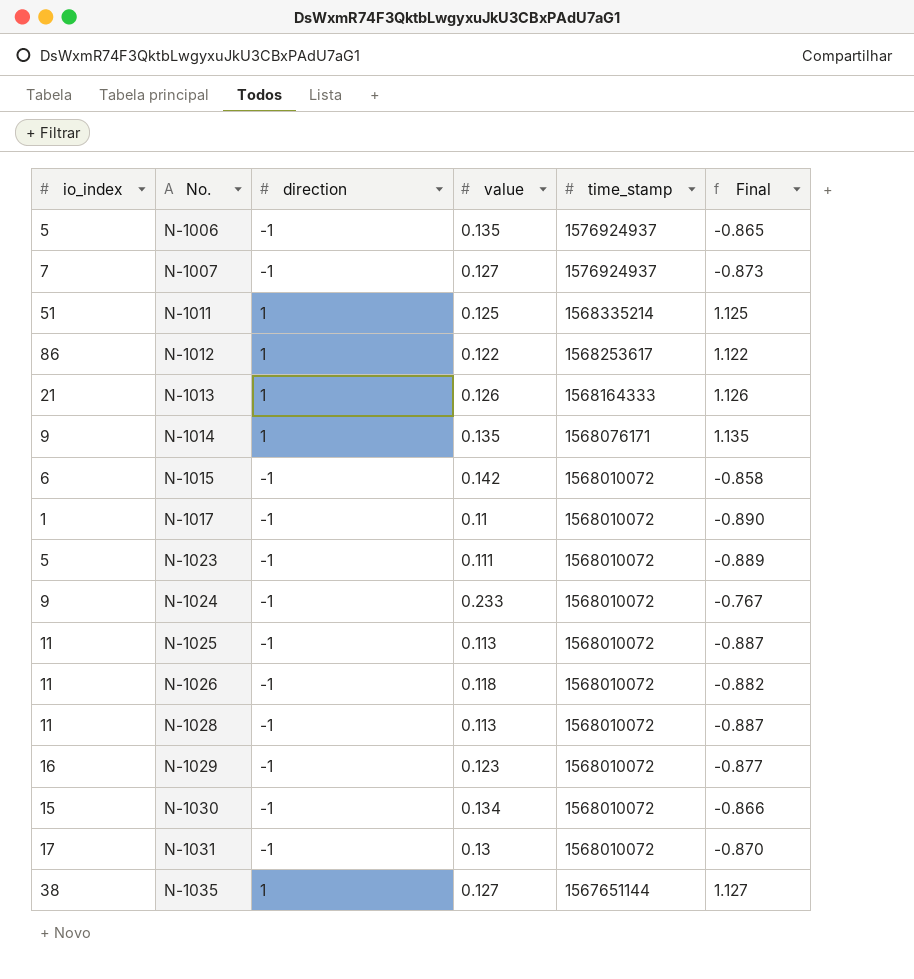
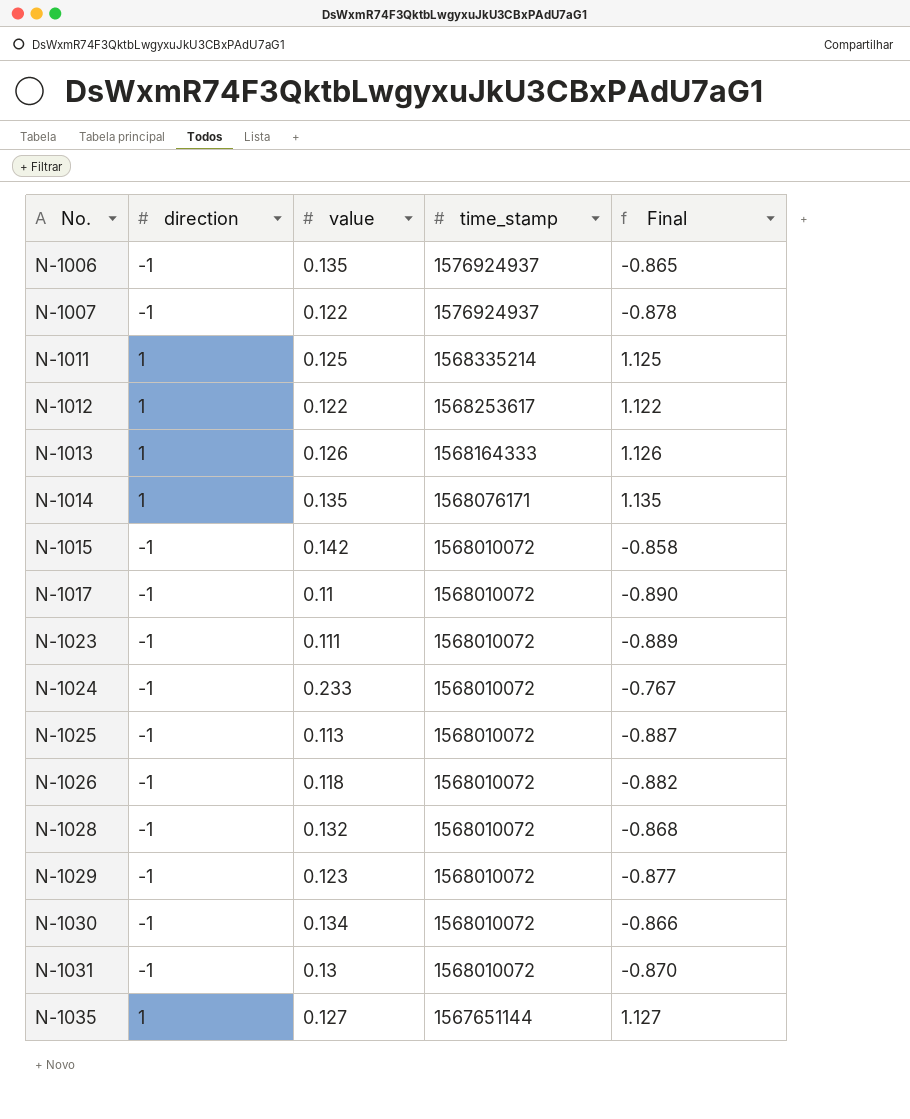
column io_index | position: 1 -> none
N-1007 | value: 0.127 -> 0.122
N-1007 | Final: -0.873 -> -0.878
N-1028 | value: 0.113 -> 0.132
N-1028 | Final: -0.887 -> -0.868

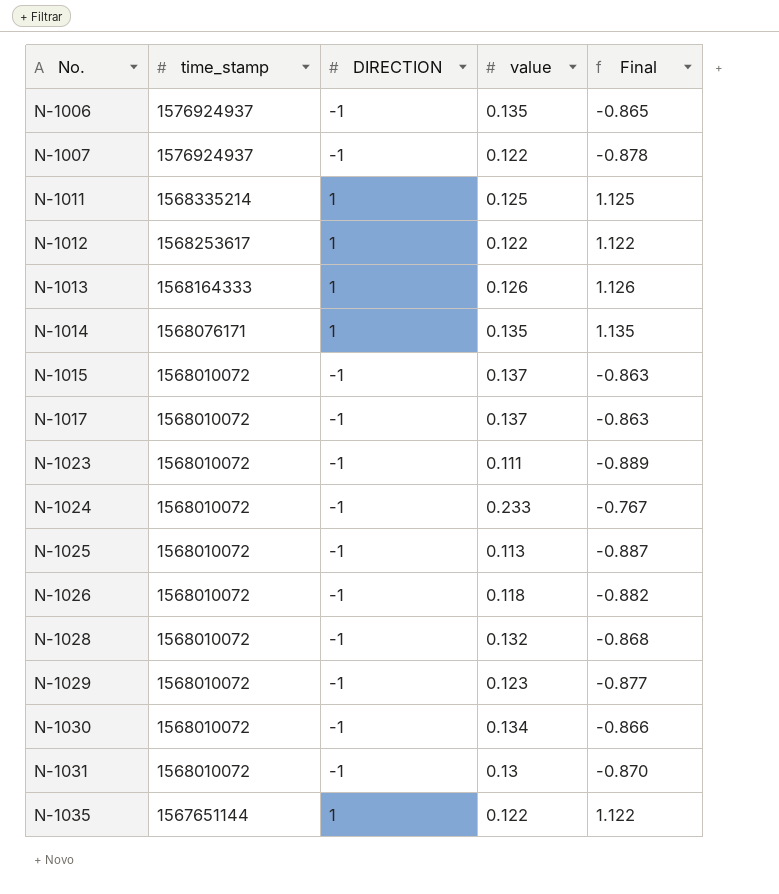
column time_stamp | position: 4 -> 2
column name: direction -> DIRECTION
N-1015 | value: 0.142 -> 0.137
N-1015 | Final: -0.858 -> -0.863
N-1017 | value: 0.11 -> 0.137
N-1017 | Final: -0.890 -> -0.863
N-1035 | value: 0.127 -> 0.122
N-1035 | Final: 1.127 -> 1.122

